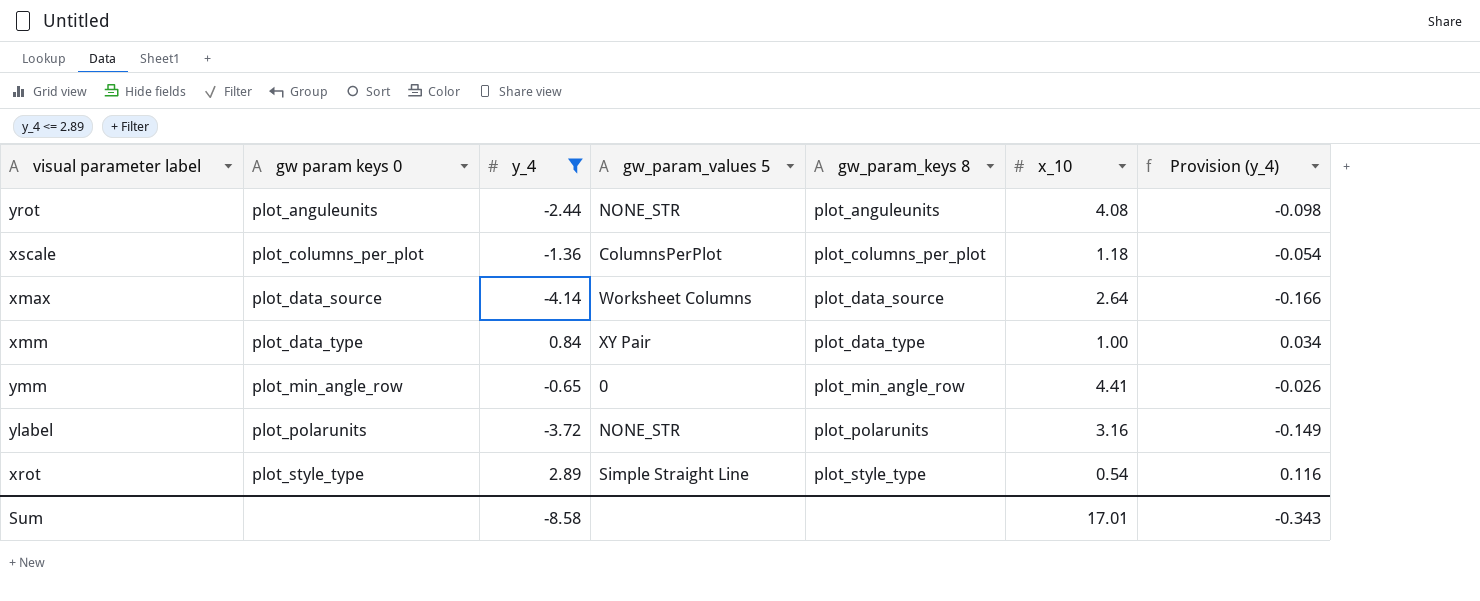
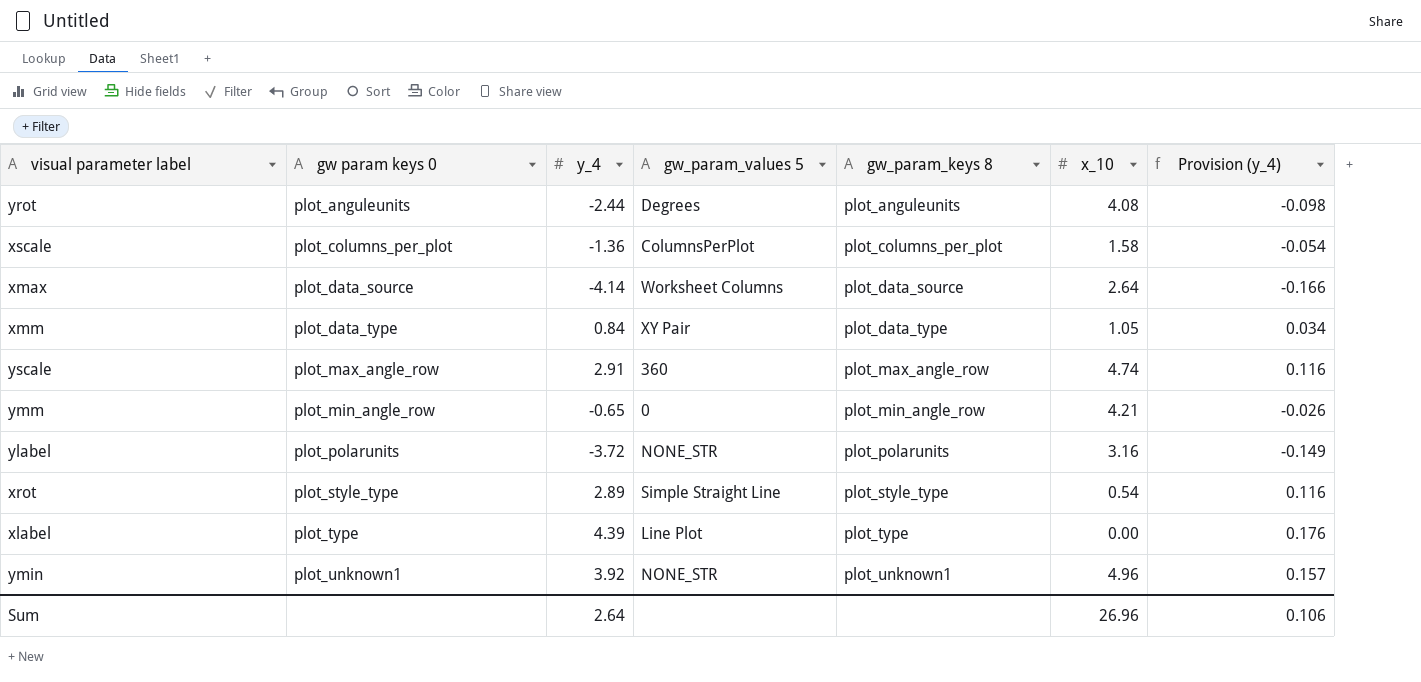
filter: y_4 <= 2.89 -> none
yrot | gw_param_values 5: NONE_STR -> Degrees
xscale | x_10: 1.18 -> 1.58
xmm | x_10: 1.00 -> 1.05
ymm | x_10: 4.41 -> 4.21
Sum | y_4: -8.58 -> 2.64
Sum | x_10: 17.01 -> 26.96
Sum | Provision (y_4): -0.343 -> 0.106

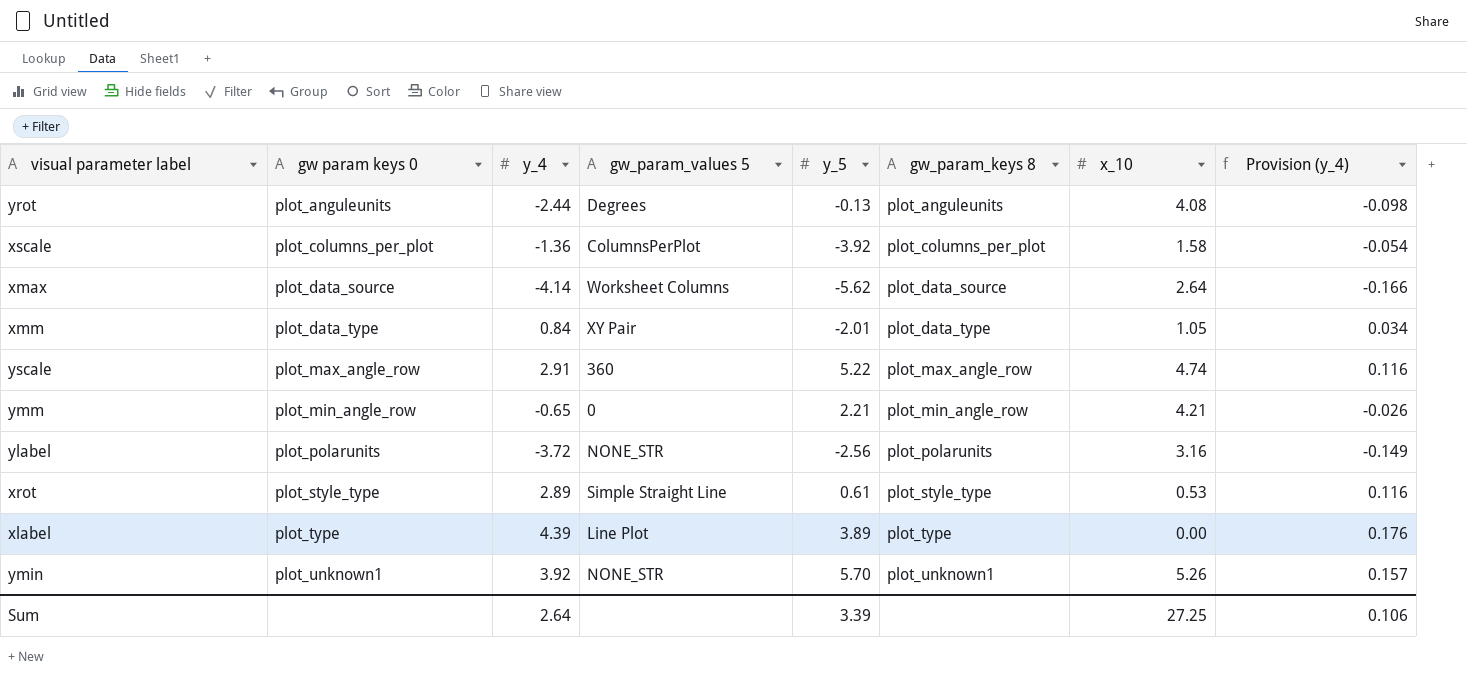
column y_5 | position: none -> 5
xrot | x_10: 0.54 -> 0.53
ymin | x_10: 4.96 -> 5.26
Sum | x_10: 26.96 -> 27.25

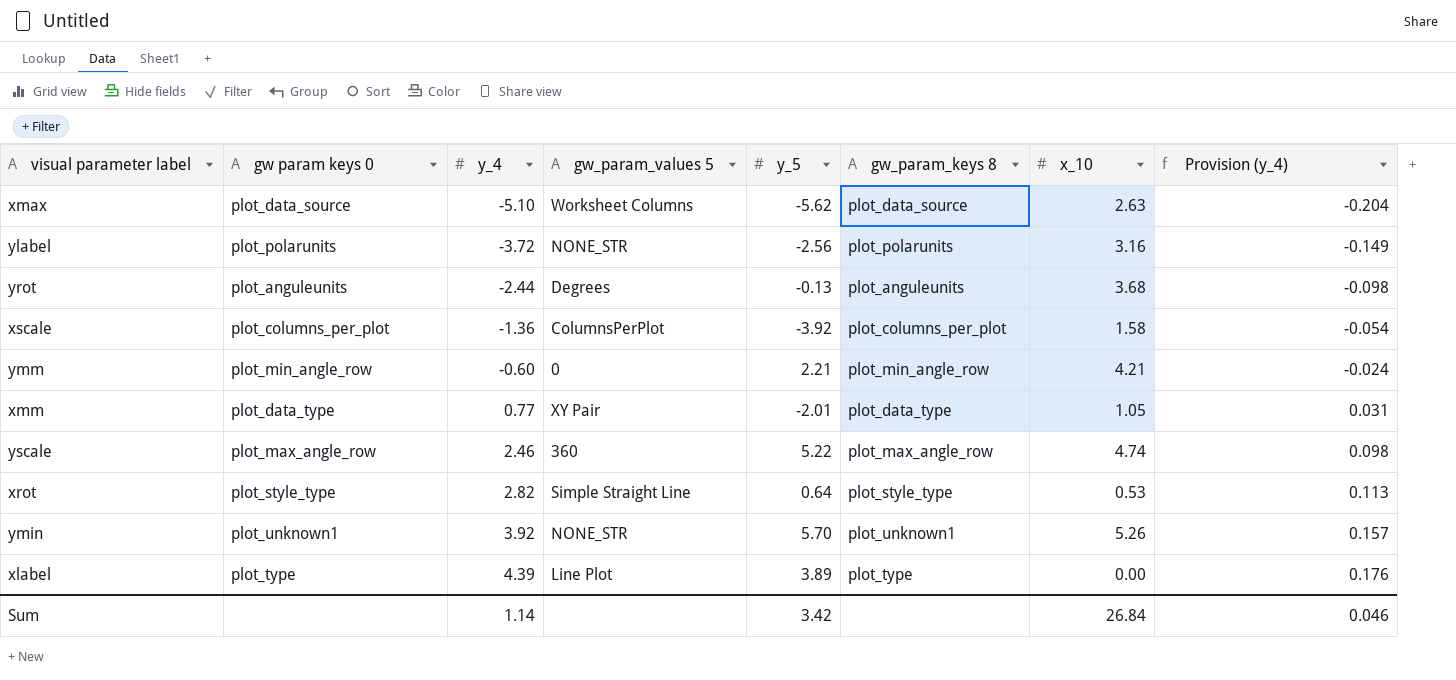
row order: gw param keys 0 ascending -> y_4 ascending
xmax | y_4: -4.14 -> -5.10
xmax | x_10: 2.64 -> 2.63
xmax | Provision (y_4): -0.166 -> -0.204
yrot | x_10: 4.08 -> 3.68
ymm | y_4: -0.65 -> -0.60
ymm | Provision (y_4): -0.026 -> -0.024
xmm | y_4: 0.84 -> 0.77
xmm | Provision (y_4): 0.034 -> 0.031
yscale | y_4: 2.91 -> 2.46
yscale | Provision (y_4): 0.116 -> 0.098
xrot | y_4: 2.89 -> 2.82
xrot | y_5: 0.61 -> 0.64
xrot | Provision (y_4): 0.116 -> 0.113
Sum | y_4: 2.64 -> 1.14
Sum | y_5: 3.39 -> 3.42
Sum | x_10: 27.25 -> 26.84
Sum | Provision (y_4): 0.106 -> 0.046

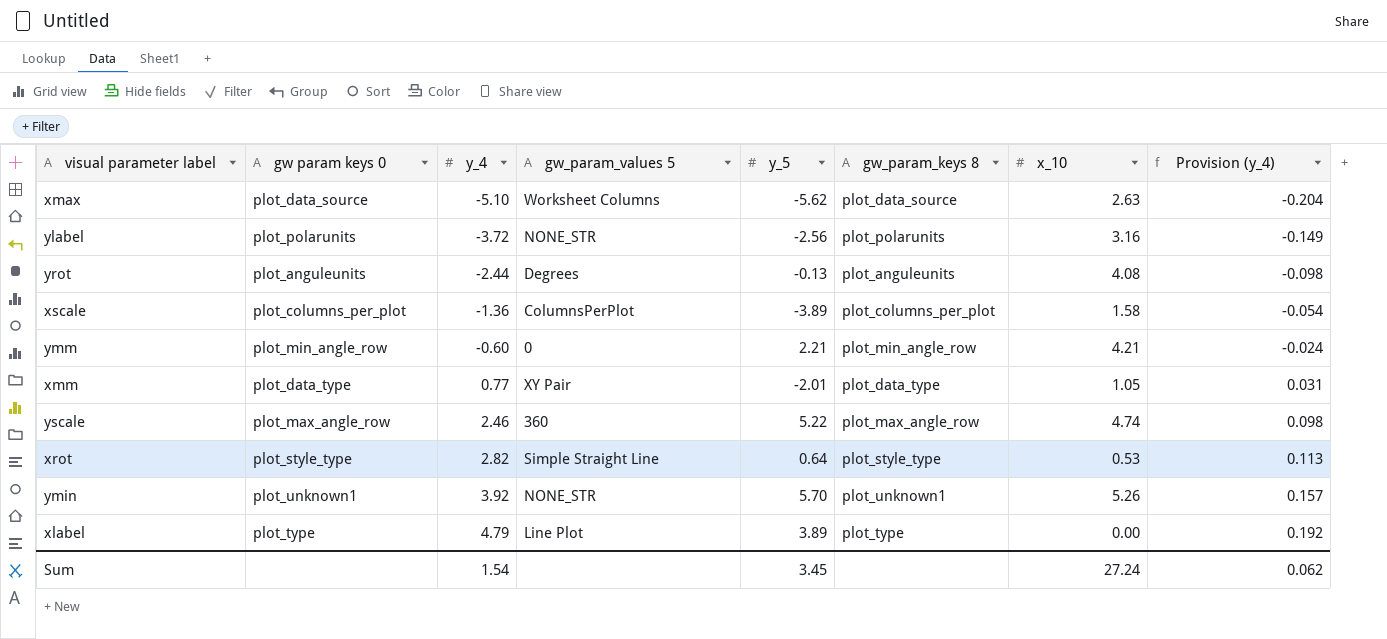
yrot | x_10: 3.68 -> 4.08
xscale | y_5: -3.92 -> -3.89
xlabel | y_4: 4.39 -> 4.79
xlabel | Provision (y_4): 0.176 -> 0.192
Sum | y_4: 1.14 -> 1.54
Sum | y_5: 3.42 -> 3.45
Sum | x_10: 26.84 -> 27.24
Sum | Provision (y_4): 0.046 -> 0.062

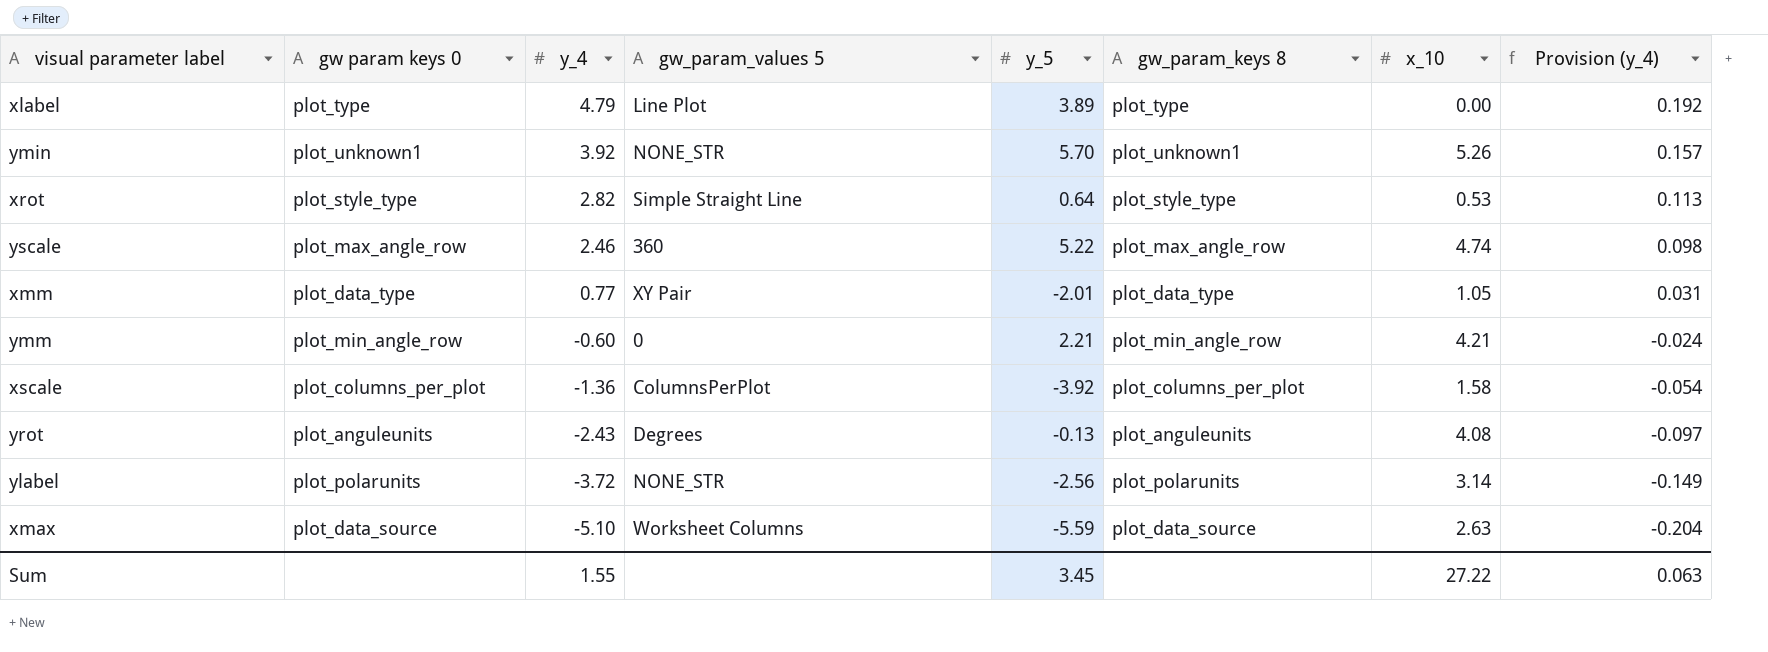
row order: y_4 ascending -> y_4 descending
xscale | y_5: -3.89 -> -3.92
yrot | y_4: -2.44 -> -2.43
yrot | Provision (y_4): -0.098 -> -0.097
ylabel | x_10: 3.16 -> 3.14
xmax | y_5: -5.62 -> -5.59
Sum | y_4: 1.54 -> 1.55
Sum | x_10: 27.24 -> 27.22
Sum | Provision (y_4): 0.062 -> 0.063

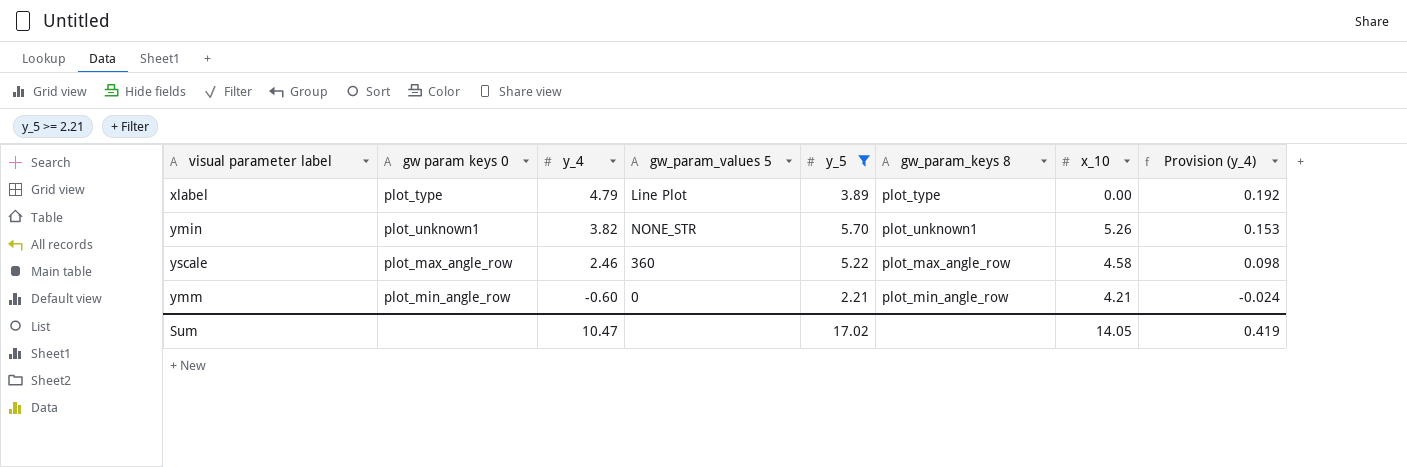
filter: none -> y_5 >= 2.21
ymin | y_4: 3.92 -> 3.82
ymin | Provision (y_4): 0.157 -> 0.153
yscale | x_10: 4.74 -> 4.58
Sum | y_4: 1.55 -> 10.47
Sum | y_5: 3.45 -> 17.02
Sum | x_10: 27.22 -> 14.05
Sum | Provision (y_4): 0.063 -> 0.419

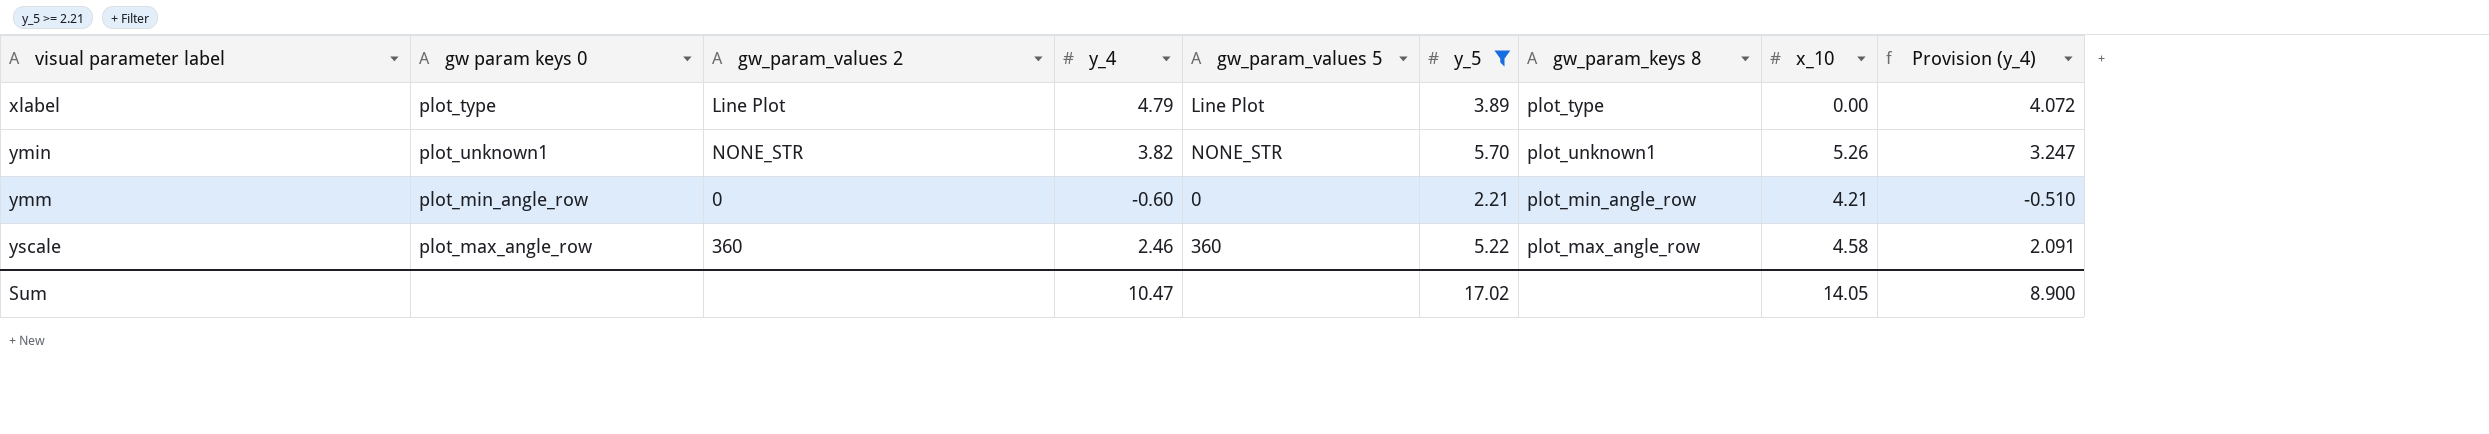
row order: y_4 descending -> visual parameter label ascending
column gw_param_values 2 | position: none -> 3
column Provision (y_4) | formula: [y_4] * 0.04 -> [y_4] * 0.85
Sum | Provision (y_4): 0.419 -> 8.900

